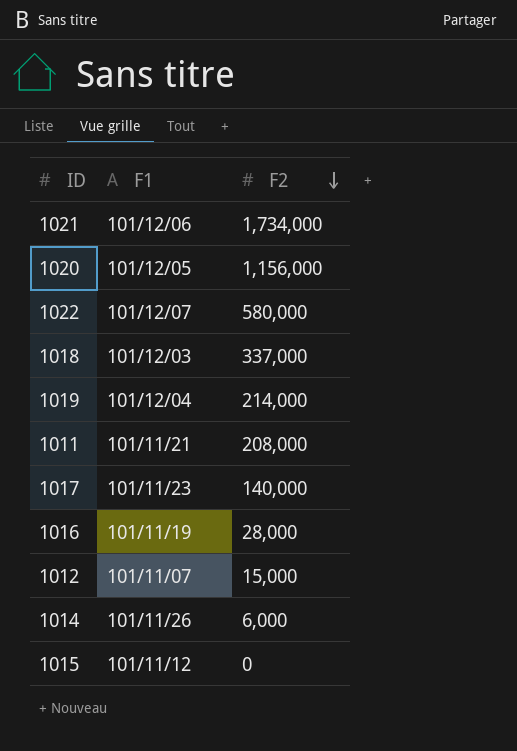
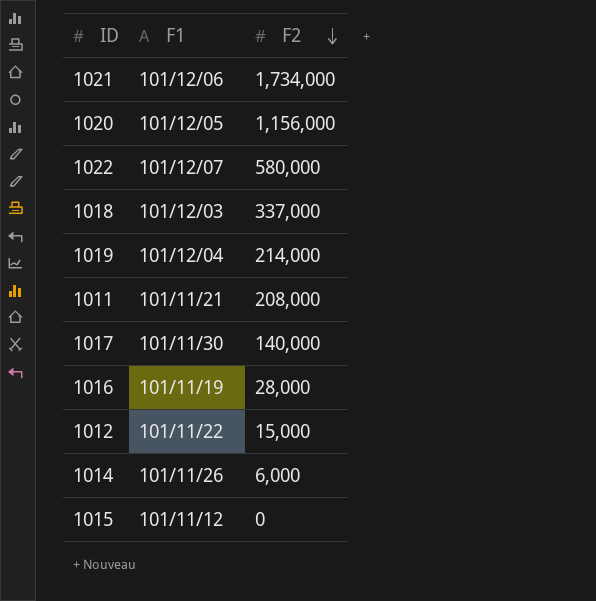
1017 | F1: 101/11/23 -> 101/11/30
1012 | F1: 101/11/07 -> 101/11/22

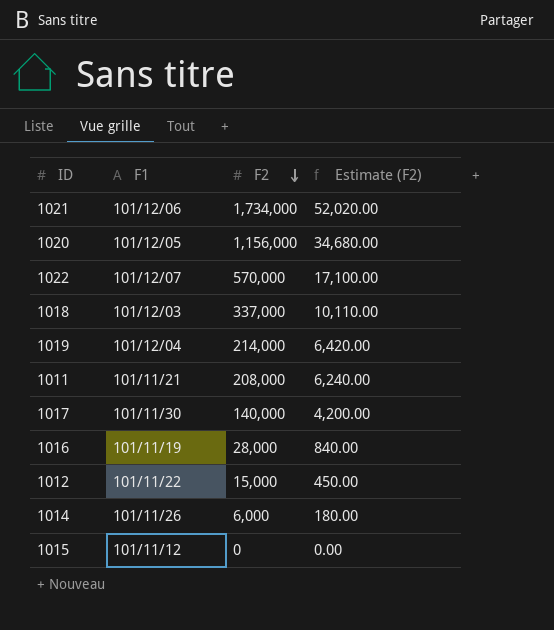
column Estimate (F2) | formula: none -> [F2] * 0.03
1022 | F2: 580,000 -> 570,000

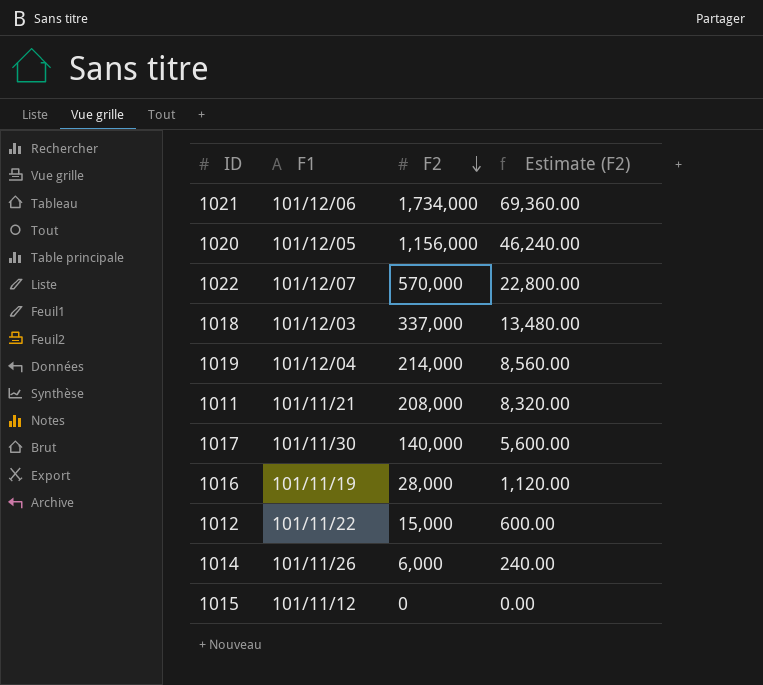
column Estimate (F2) | formula: [F2] * 0.03 -> [F2] * 0.04

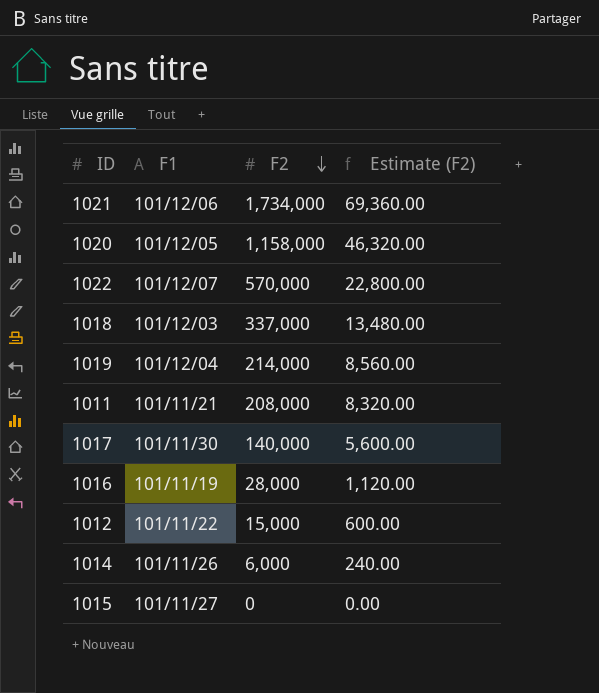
1020 | F2: 1,156,000 -> 1,158,000
1020 | Estimate (F2): 46,240.00 -> 46,320.00
1015 | F1: 101/11/12 -> 101/11/27

